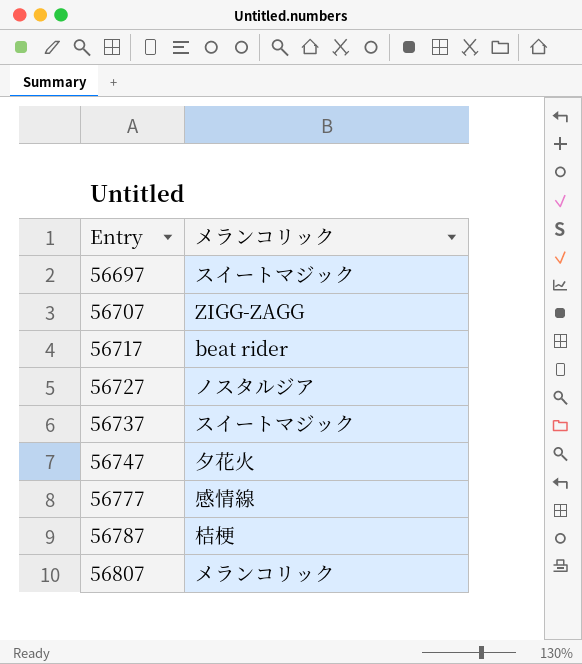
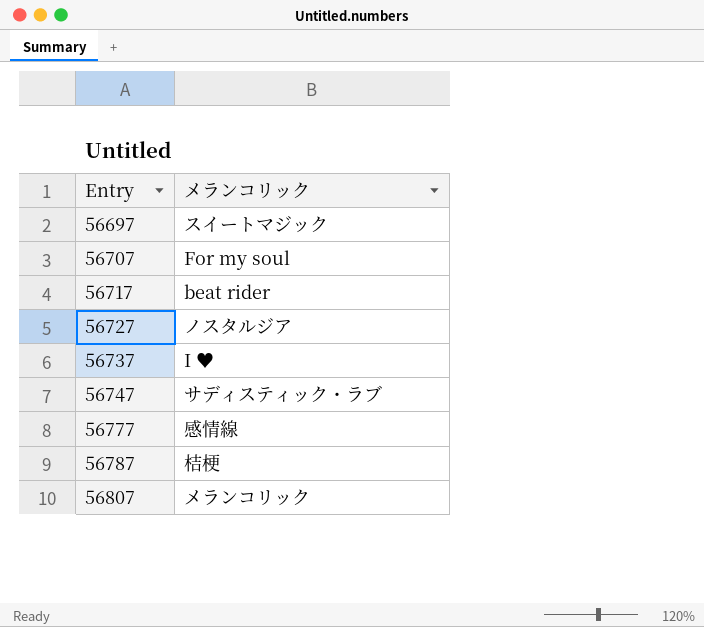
56707 | メランコリック: ZIGG-ZAGG -> For my soul
56737 | メランコリック: スイートマジック -> I ♥
56747 | メランコリック: 夕花火 -> サディスティック・ラブ

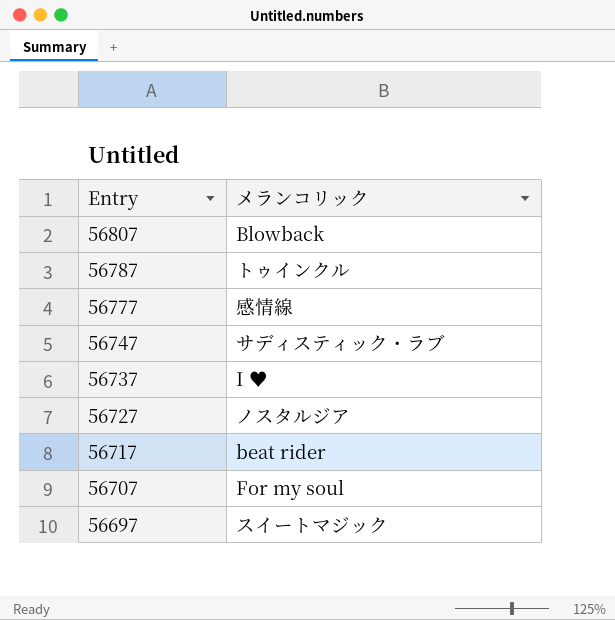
row order: Entry ascending -> Entry descending
56807 | メランコリック: メランコリック -> Blowback
56787 | メランコリック: 桔梗 -> トゥインクル

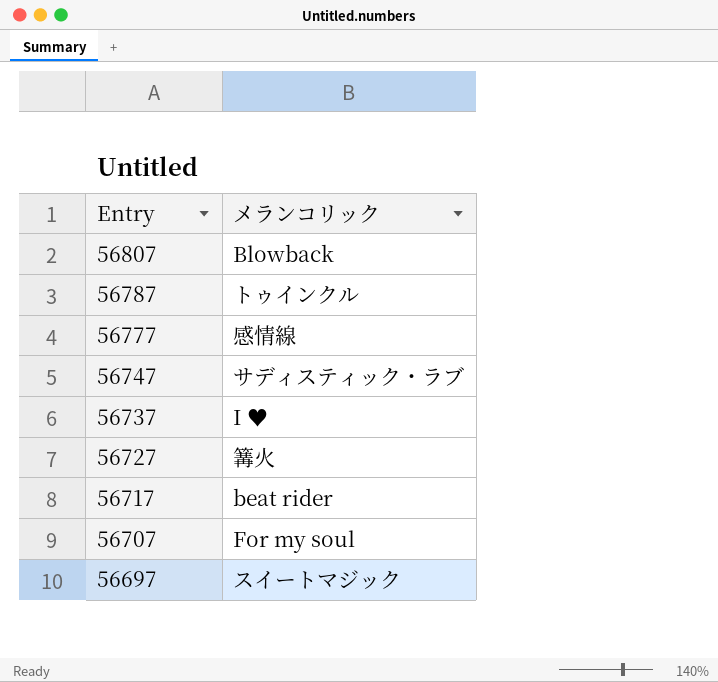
56727 | メランコリック: ノスタルジア -> 篝火

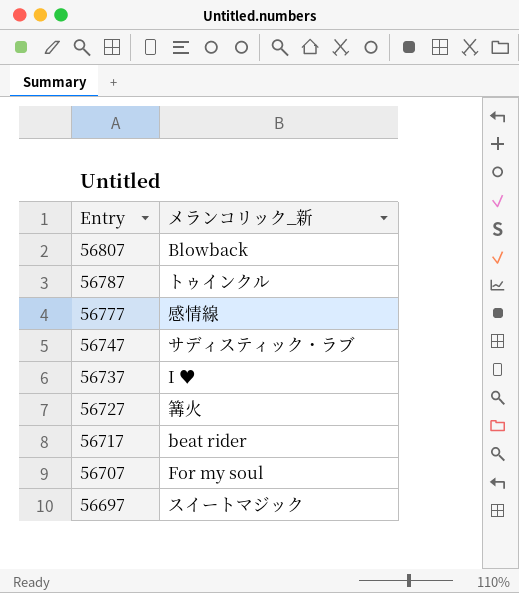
column name: メランコリック -> メランコリック_新

